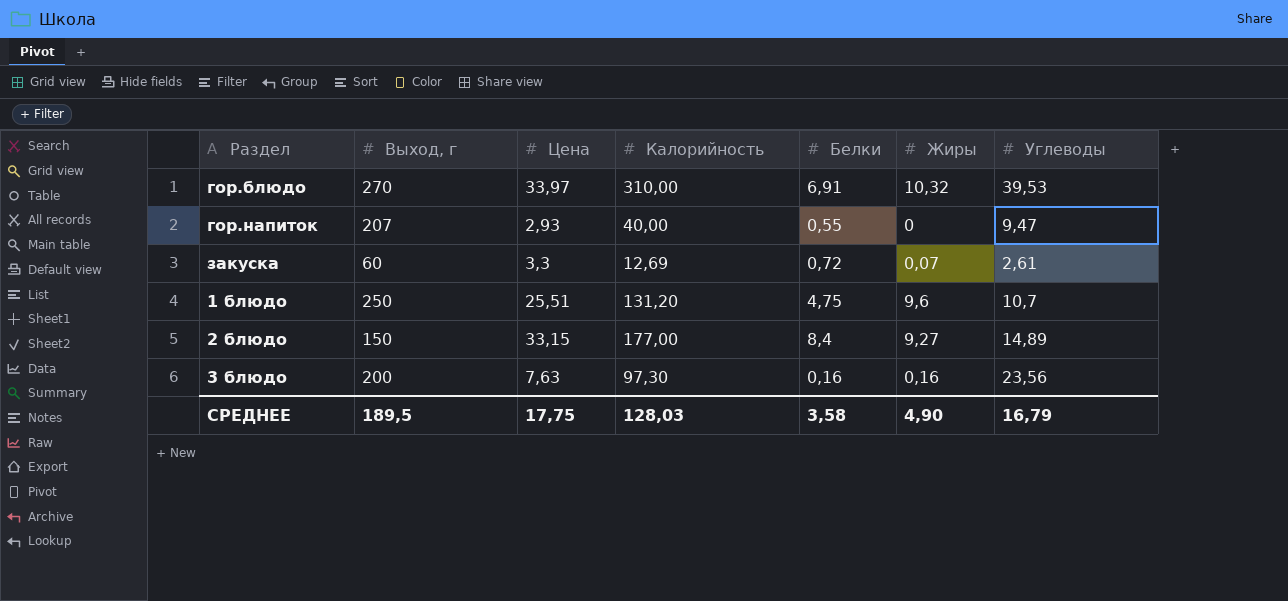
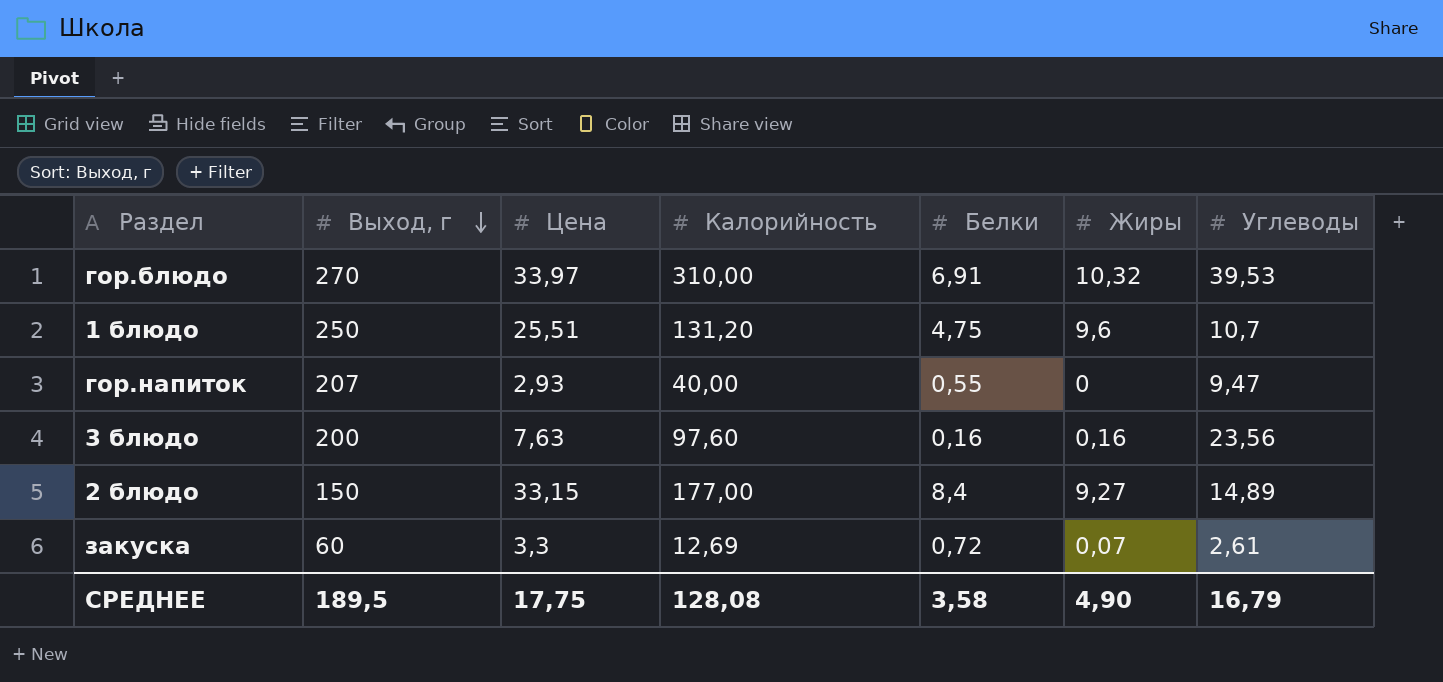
row order: none -> Выход, г descending
3 блюдо | Калорийность: 97,30 -> 97,60
СРЕДНЕЕ | Калорийность: 128,03 -> 128,08

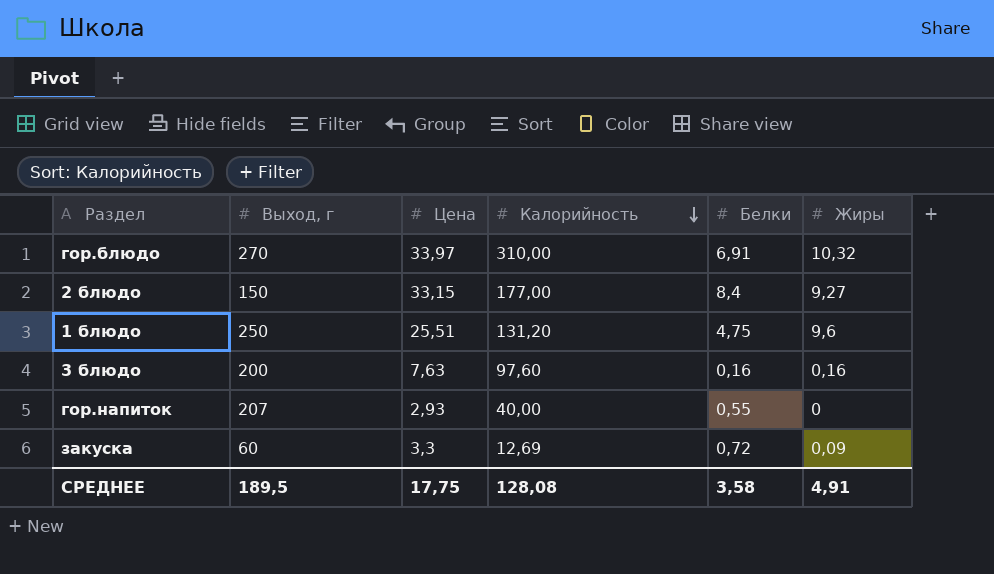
row order: Выход, г descending -> Калорийность descending
column Углеводы | position: 7 -> none
закуска | Жиры: 0,07 -> 0,09
СРЕДНЕЕ | Жиры: 4,90 -> 4,91

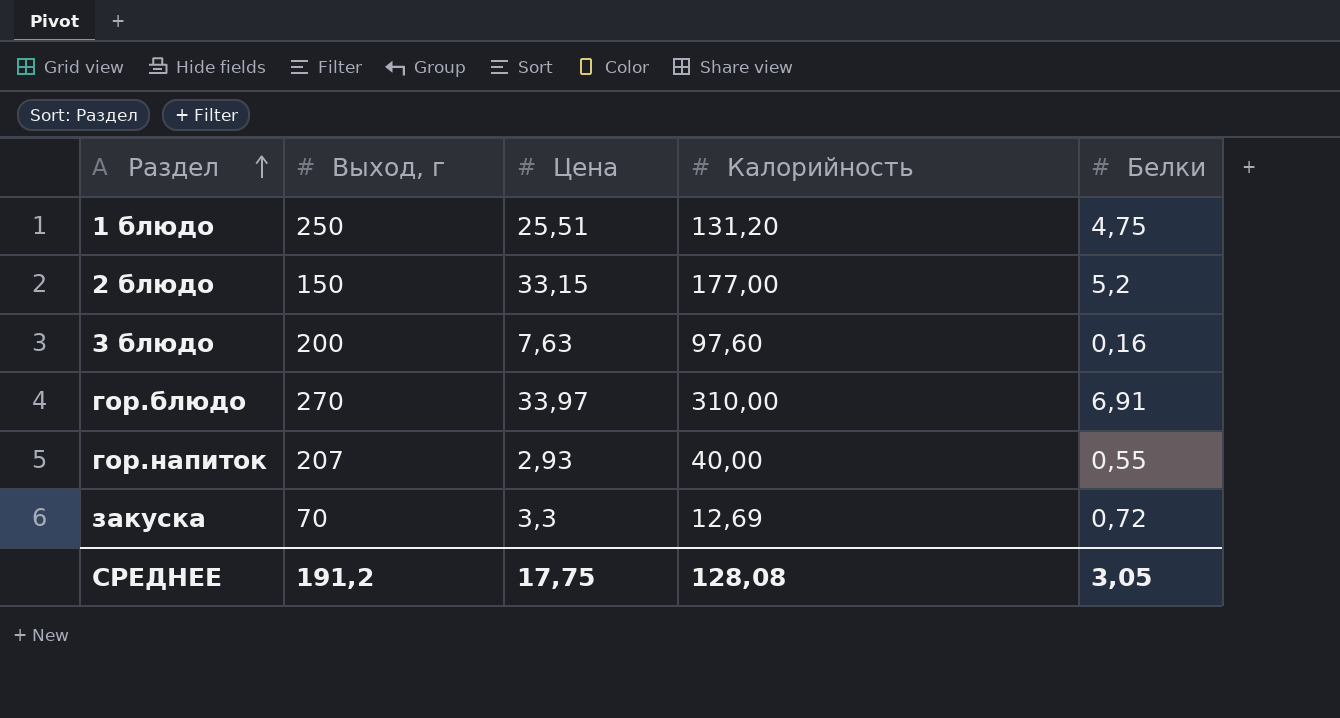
row order: Калорийность descending -> Раздел ascending
column Жиры | position: 6 -> none
2 блюдо | Белки: 8,4 -> 5,2
закуска | Выход, г: 60 -> 70
СРЕДНЕЕ | Выход, г: 189,5 -> 191,2
СРЕДНЕЕ | Белки: 3,58 -> 3,05

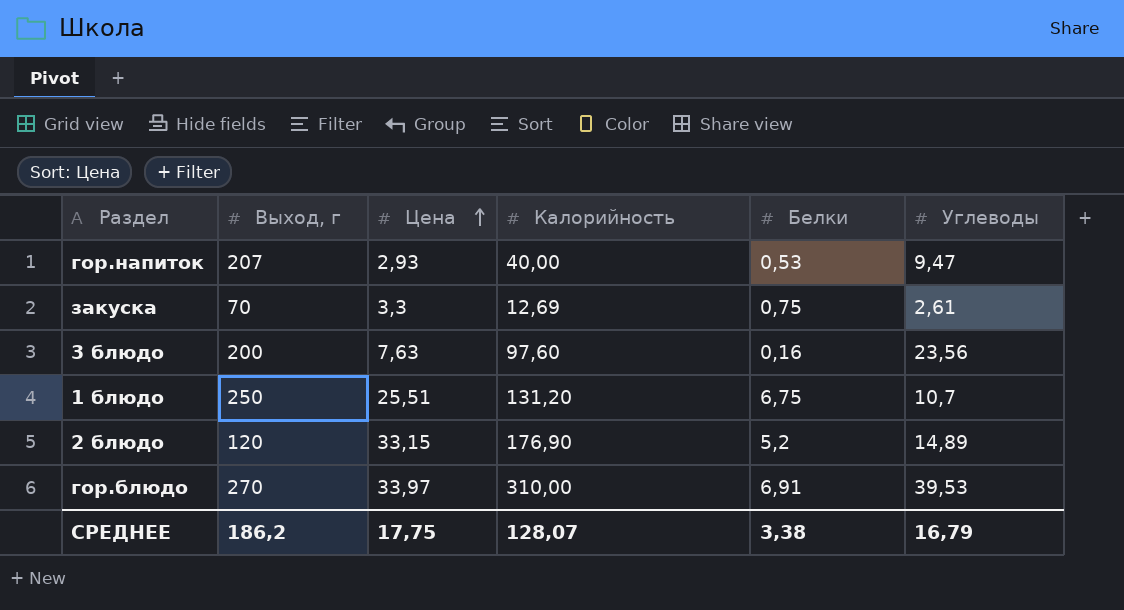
row order: Раздел ascending -> Цена ascending
column Углеводы | position: none -> 6
гор.напиток | Белки: 0,55 -> 0,53
закуска | Белки: 0,72 -> 0,75
1 блюдо | Белки: 4,75 -> 6,75
2 блюдо | Выход, г: 150 -> 120
2 блюдо | Калорийность: 177,00 -> 176,90
СРЕДНЕЕ | Выход, г: 191,2 -> 186,2
СРЕДНЕЕ | Калорийность: 128,08 -> 128,07
СРЕДНЕЕ | Белки: 3,05 -> 3,38

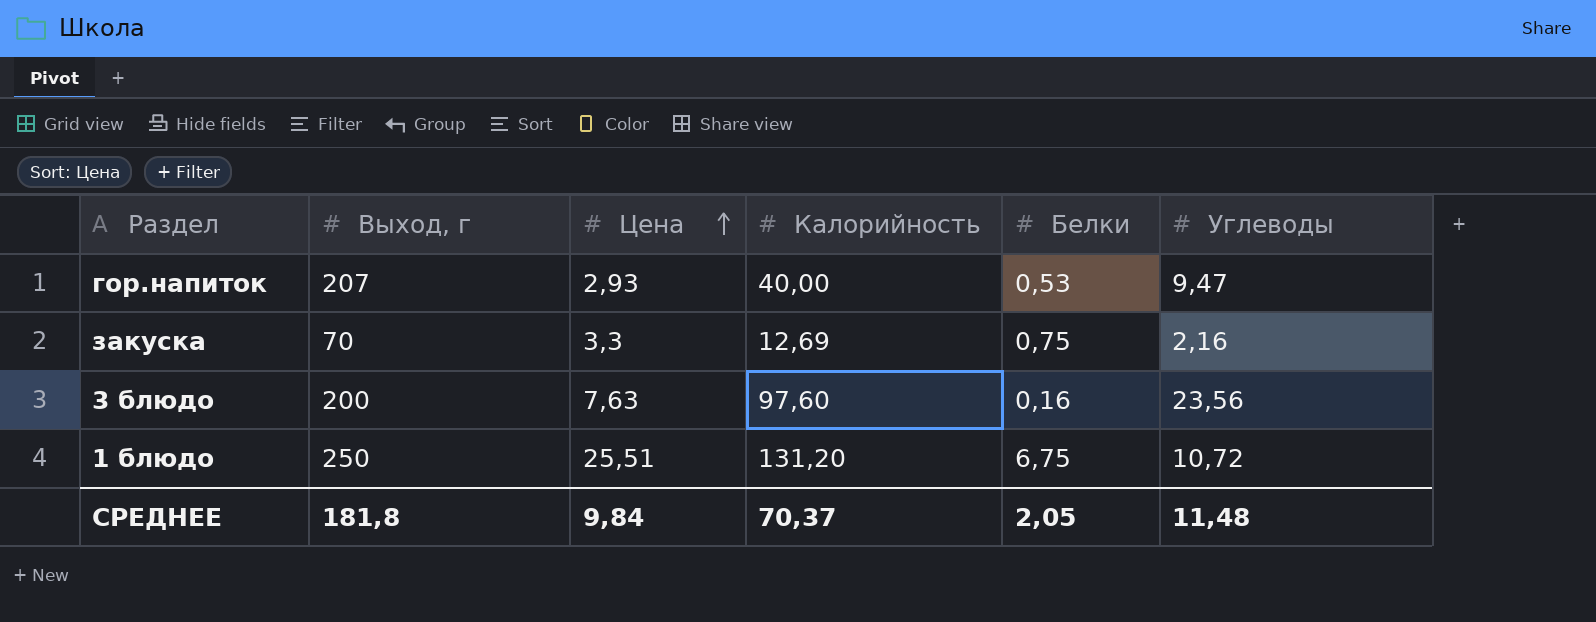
row 2 блюдо: 120 | 33,15 | 176,90 | 5,2 | 14,89 -> none
row гор.блюдо: 270 | 33,97 | 310,00 | 6,91 | 39,53 -> none
закуска | Углеводы: 2,61 -> 2,16
1 блюдо | Углеводы: 10,7 -> 10,72
СРЕДНЕЕ | Выход, г: 186,2 -> 181,8
СРЕДНЕЕ | Цена: 17,75 -> 9,84
СРЕДНЕЕ | Калорийность: 128,07 -> 70,37
СРЕДНЕЕ | Белки: 3,38 -> 2,05
СРЕДНЕЕ | Углеводы: 16,79 -> 11,48

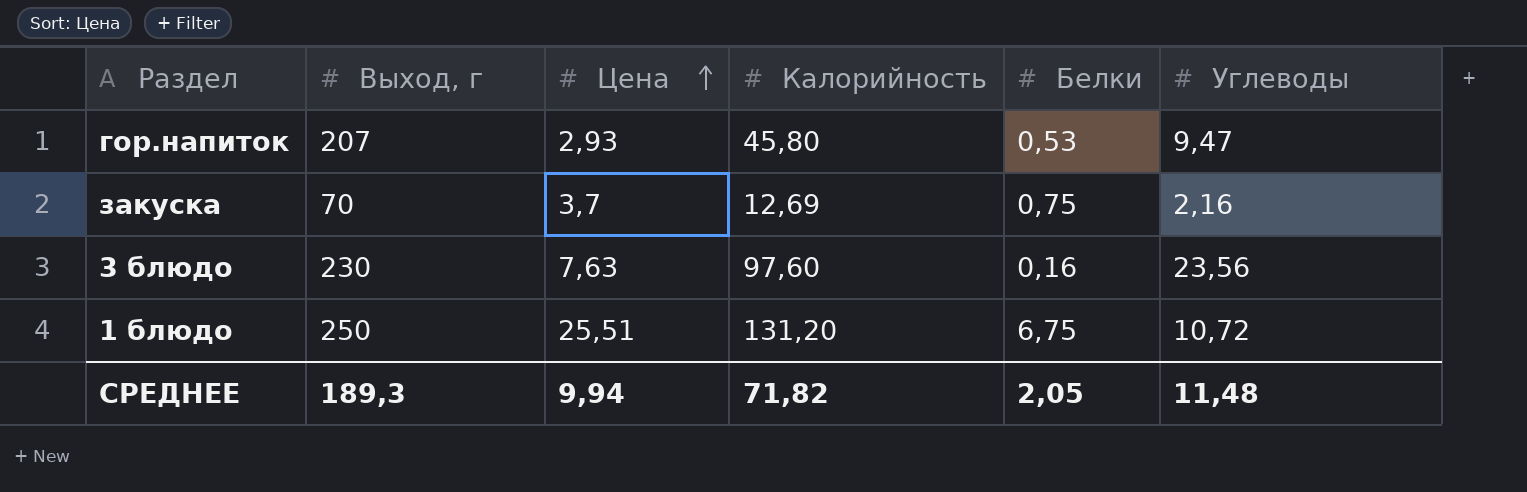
гор.напиток | Калорийность: 40,00 -> 45,80
закуска | Цена: 3,3 -> 3,7
3 блюдо | Выход, г: 200 -> 230
СРЕДНЕЕ | Выход, г: 181,8 -> 189,3
СРЕДНЕЕ | Цена: 9,84 -> 9,94
СРЕДНЕЕ | Калорийность: 70,37 -> 71,82

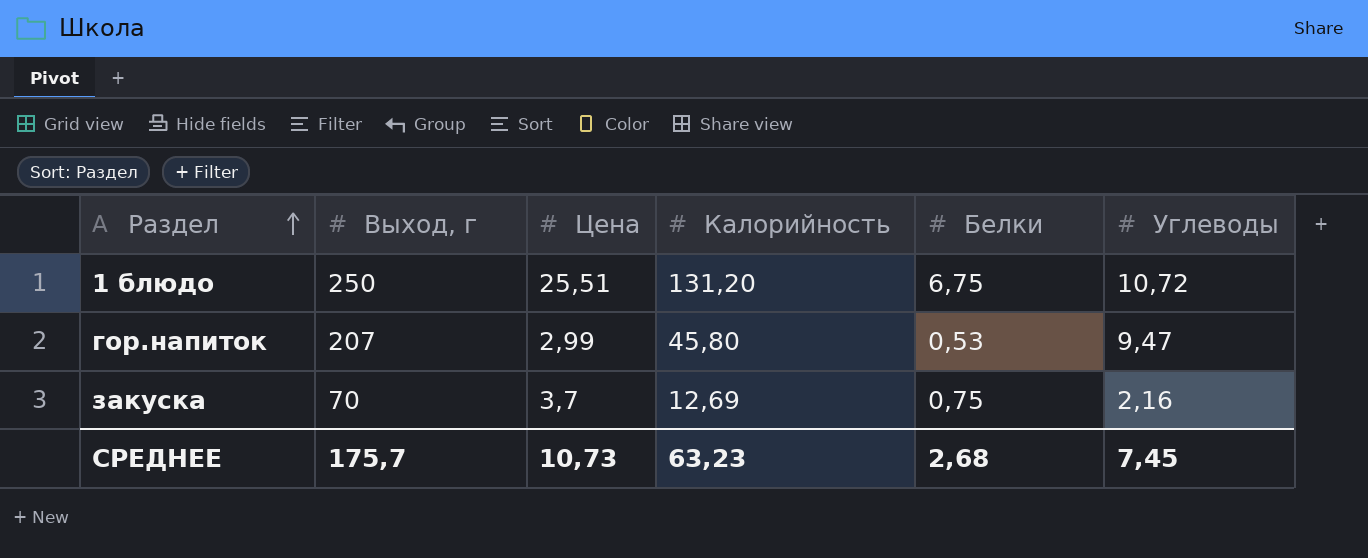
row order: Цена ascending -> Раздел ascending
row 3 блюдо: 230 | 7,63 | 97,60 | 0,16 | 23,56 -> none
гор.напиток | Цена: 2,93 -> 2,99
СРЕДНЕЕ | Выход, г: 189,3 -> 175,7
СРЕДНЕЕ | Цена: 9,94 -> 10,73
СРЕДНЕЕ | Калорийность: 71,82 -> 63,23
СРЕДНЕЕ | Белки: 2,05 -> 2,68
СРЕДНЕЕ | Углеводы: 11,48 -> 7,45

